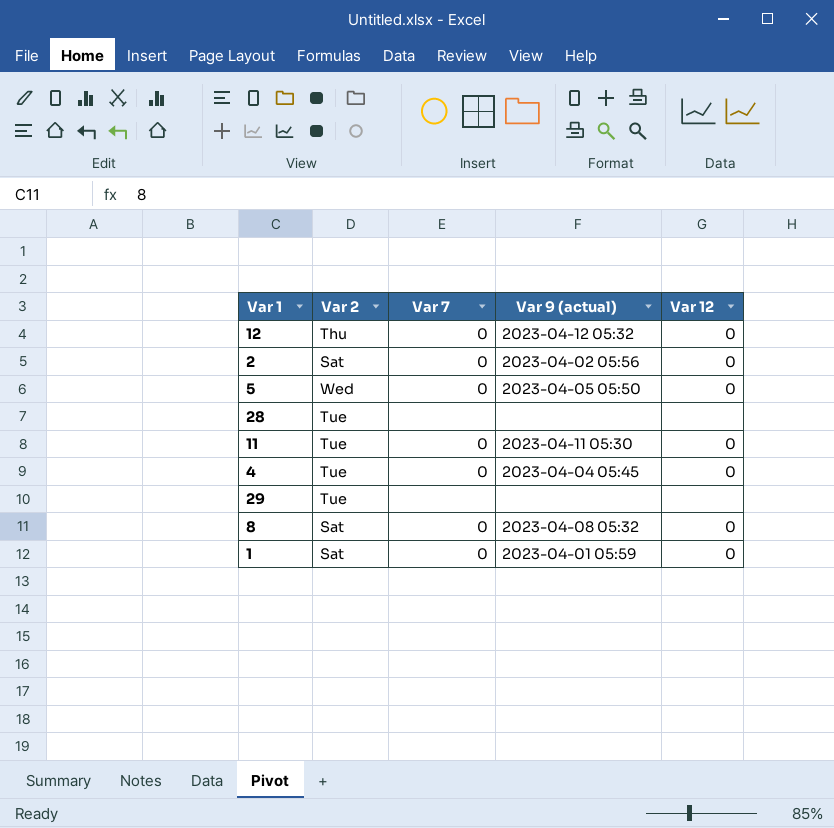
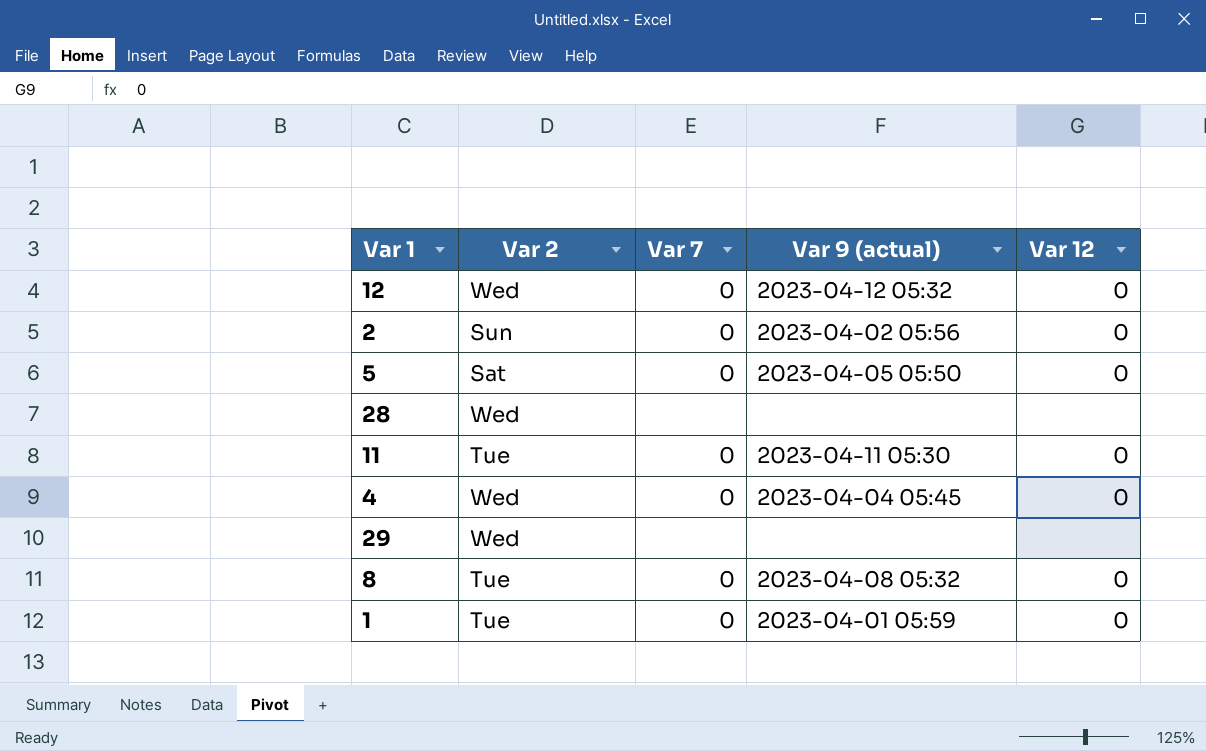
12 | Var 2: Thu -> Wed
2 | Var 2: Sat -> Sun
5 | Var 2: Wed -> Sat
28 | Var 2: Tue -> Wed
4 | Var 2: Tue -> Wed
29 | Var 2: Tue -> Wed
8 | Var 2: Sat -> Tue
1 | Var 2: Sat -> Tue

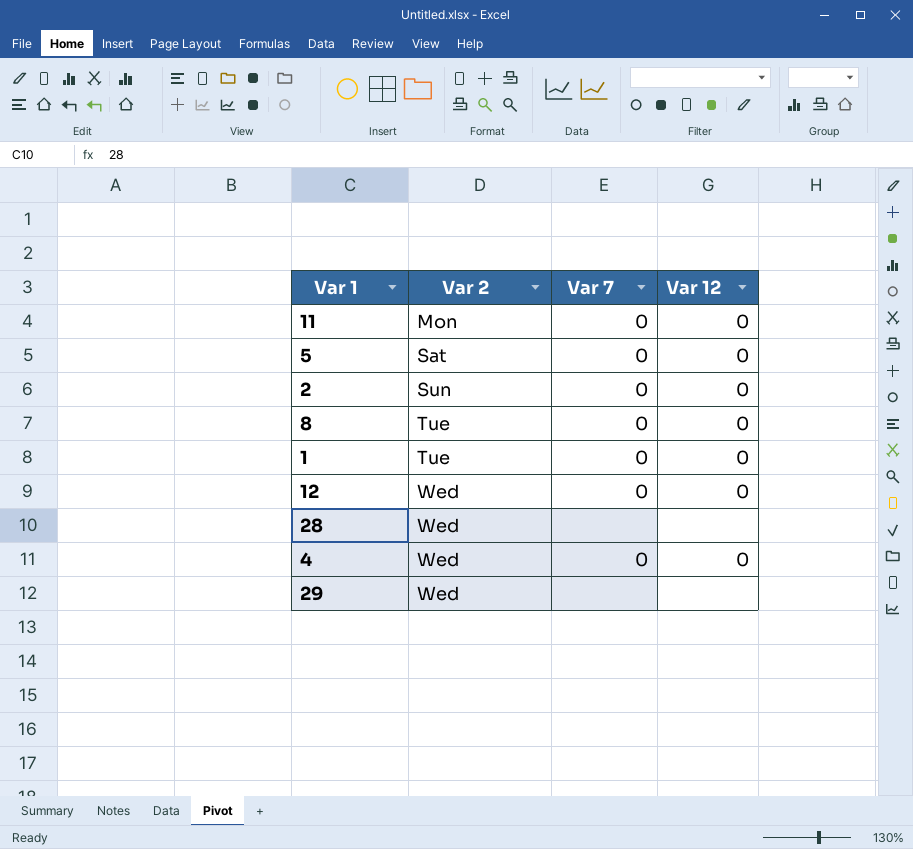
row order: none -> Var 2 ascending
column Var 9 (actual) | position: 4 -> none
11 | Var 2: Tue -> Mon

